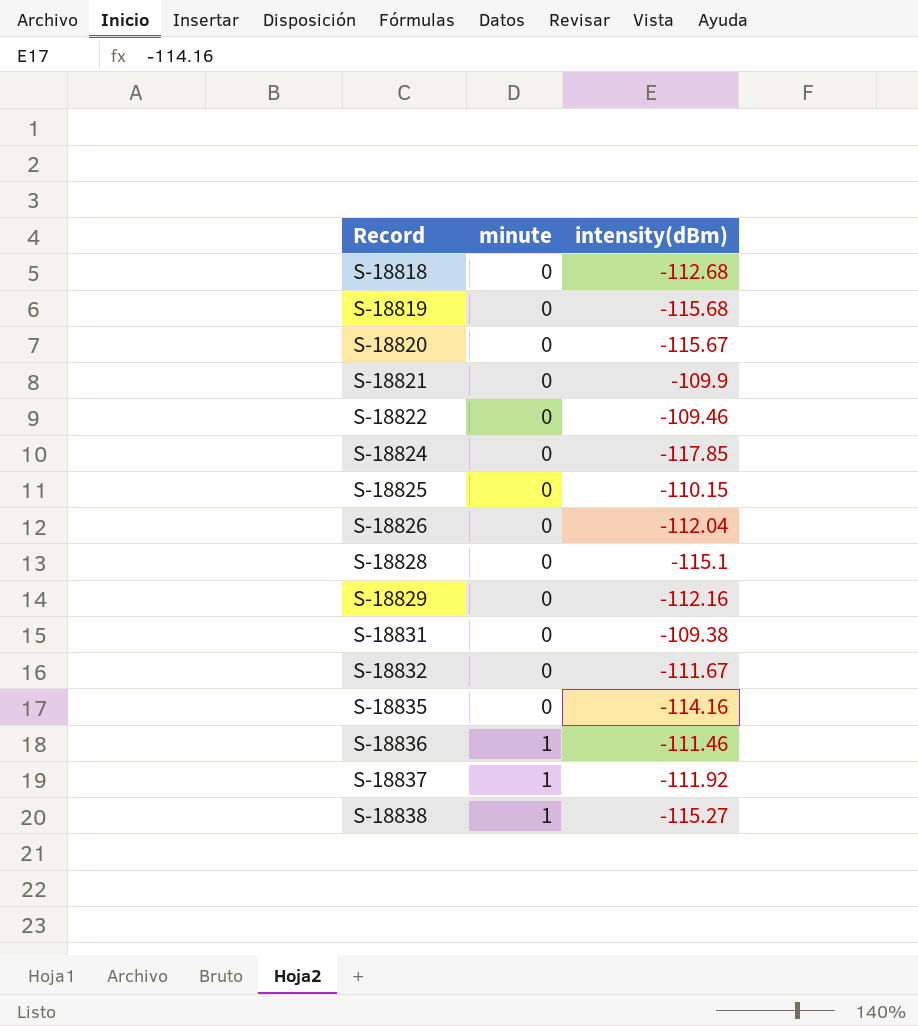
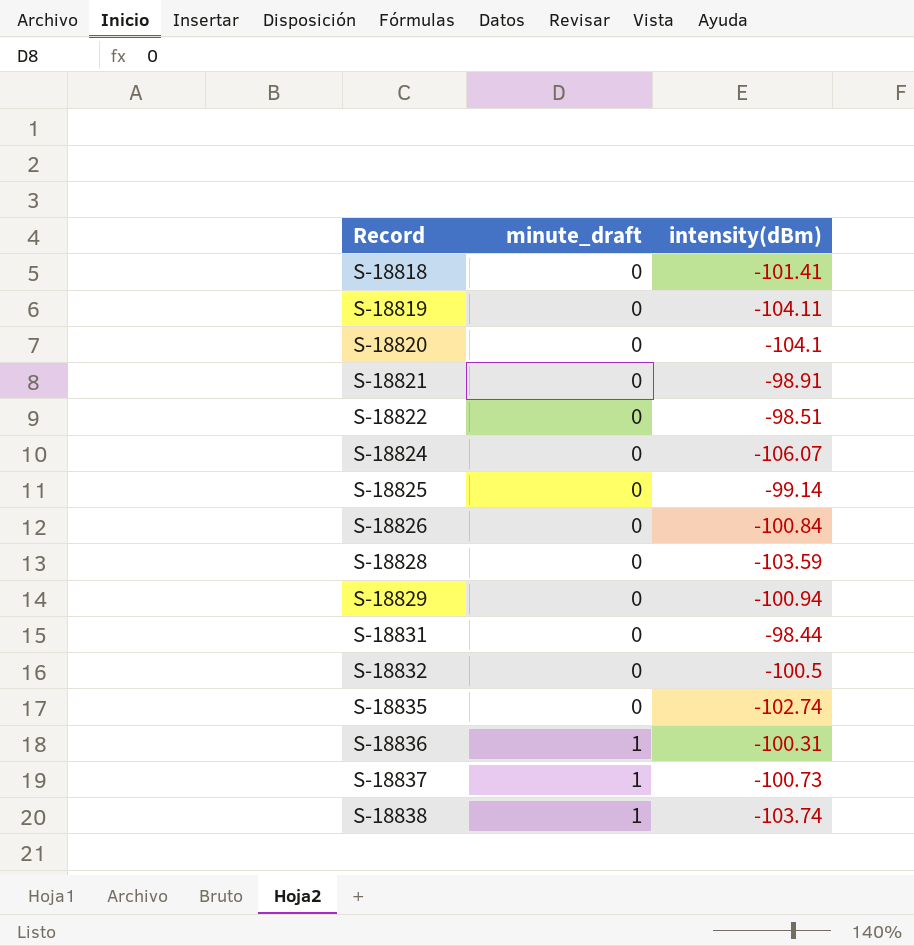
column name: minute -> minute_draft
S-18818 | intensity(dBm): -112.68 -> -101.41
S-18819 | intensity(dBm): -115.68 -> -104.11
S-18820 | intensity(dBm): -115.67 -> -104.1
S-18821 | intensity(dBm): -109.9 -> -98.91
S-18822 | intensity(dBm): -109.46 -> -98.51
S-18824 | intensity(dBm): -117.85 -> -106.07
S-18825 | intensity(dBm): -110.15 -> -99.14
S-18826 | intensity(dBm): -112.04 -> -100.84
S-18828 | intensity(dBm): -115.1 -> -103.59
S-18829 | intensity(dBm): -112.16 -> -100.94
S-18831 | intensity(dBm): -109.38 -> -98.44
S-18832 | intensity(dBm): -111.67 -> -100.5
S-18835 | intensity(dBm): -114.16 -> -102.74
S-18836 | intensity(dBm): -111.46 -> -100.31
S-18837 | intensity(dBm): -111.92 -> -100.73
S-18838 | intensity(dBm): -115.27 -> -103.74

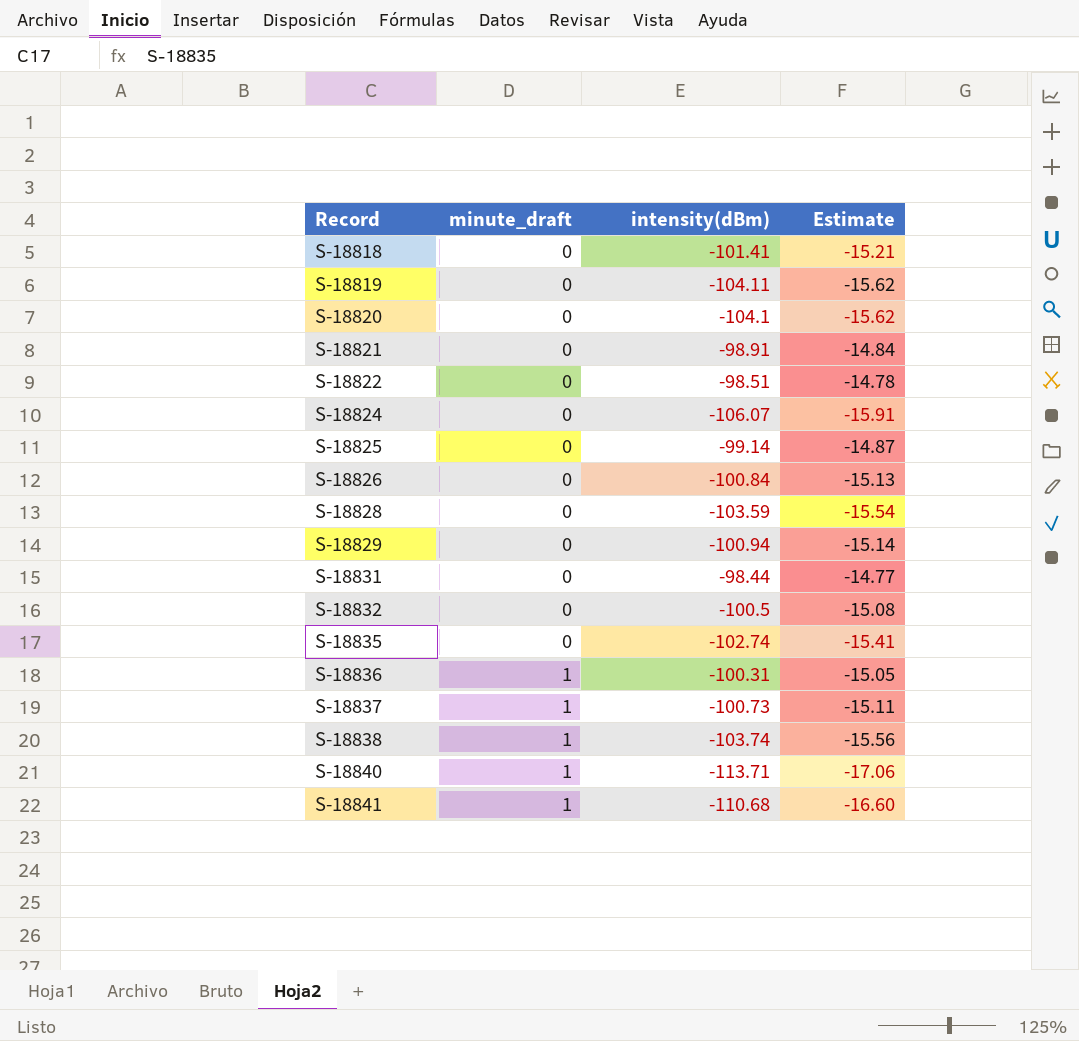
column Estimate | formula: none -> [intensity(dBm)] * 0.15
row S-18840: none -> 1 | -113.71 | -17.06
row S-18841: none -> 1 | -110.68 | -16.60

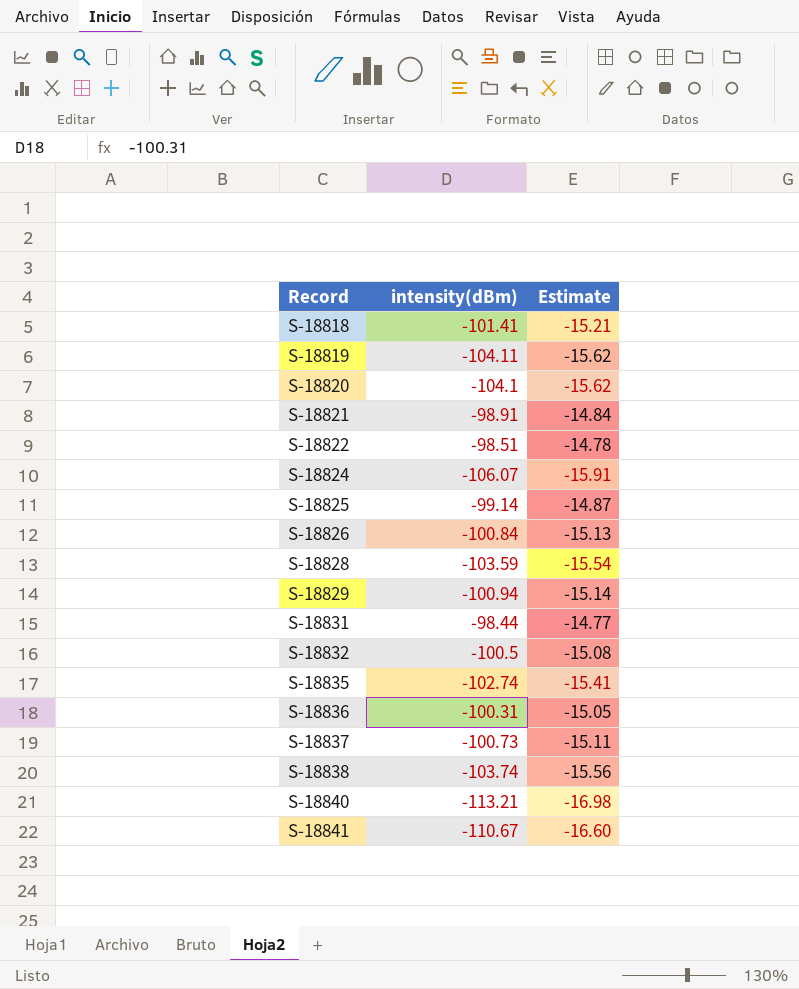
column minute_draft | position: 2 -> none
S-18840 | intensity(dBm): -113.71 -> -113.21
S-18840 | Estimate: -17.06 -> -16.98
S-18841 | intensity(dBm): -110.68 -> -110.67

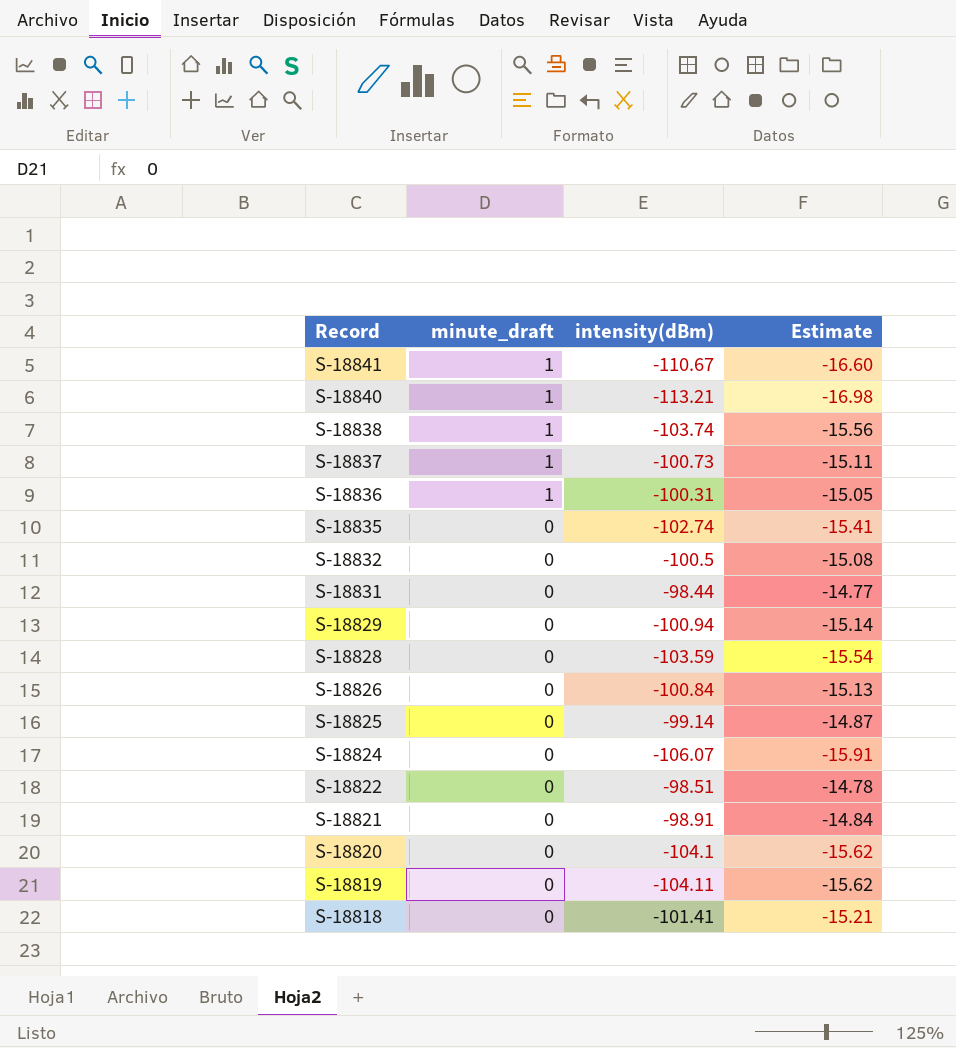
row order: Record ascending -> Record descending
column minute_draft | position: none -> 2

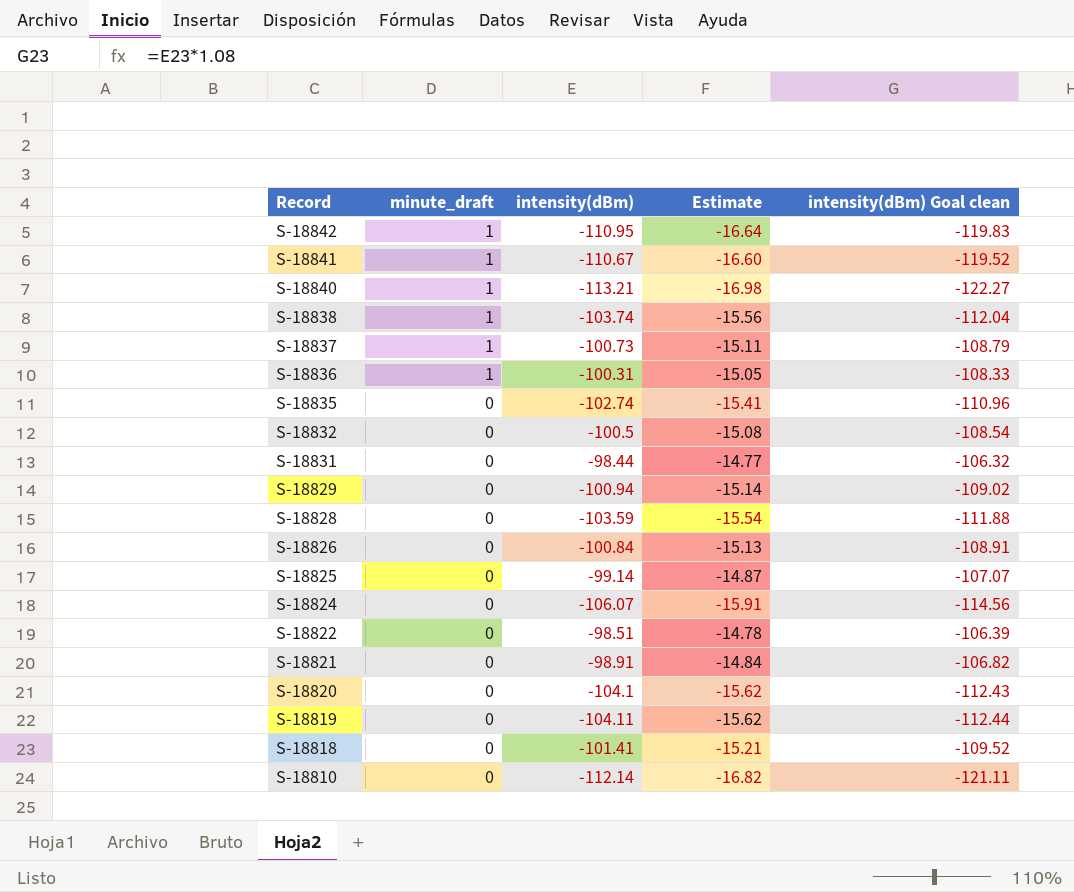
column intensity(dBm) Goal clean | formula: none -> [intensity(dBm)] * 1.08
row S-18842: none -> 1 | -110.95 | -16.64 | -119.83
row S-18810: none -> 0 | -112.14 | -16.82 | -121.11

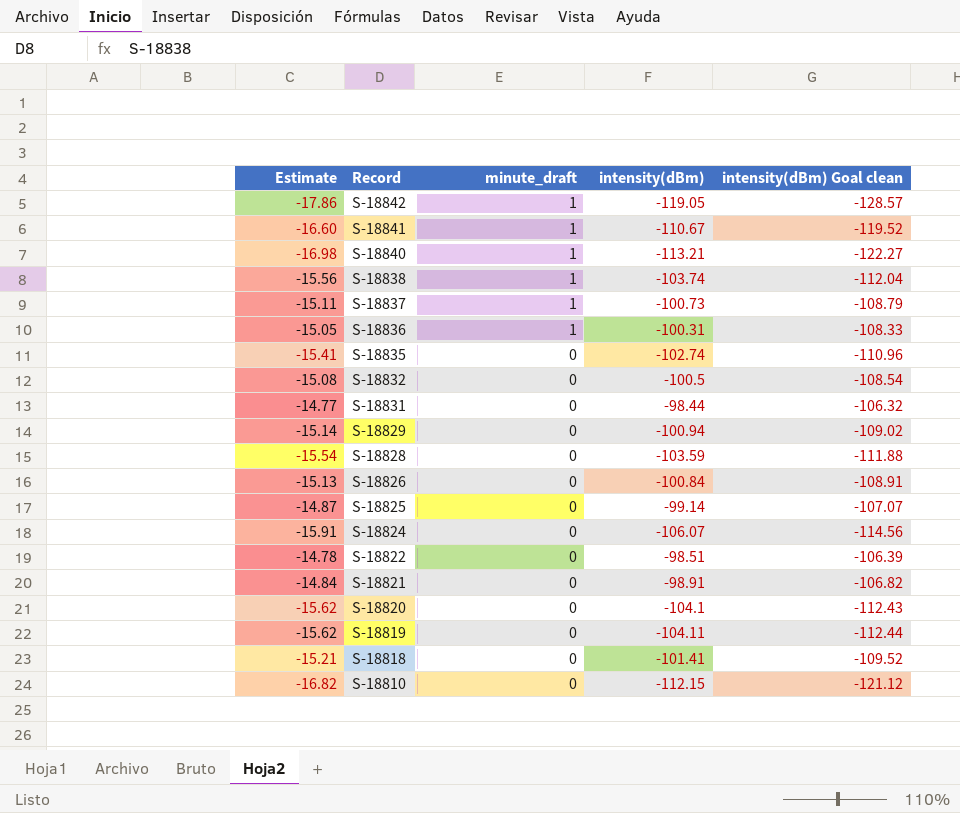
column Estimate | position: 4 -> 1
S-18842 | Estimate: -16.64 -> -17.86
S-18842 | intensity(dBm): -110.95 -> -119.05
S-18842 | intensity(dBm) Goal clean: -119.83 -> -128.57
S-18810 | intensity(dBm): -112.14 -> -112.15
S-18810 | intensity(dBm) Goal clean: -121.11 -> -121.12

